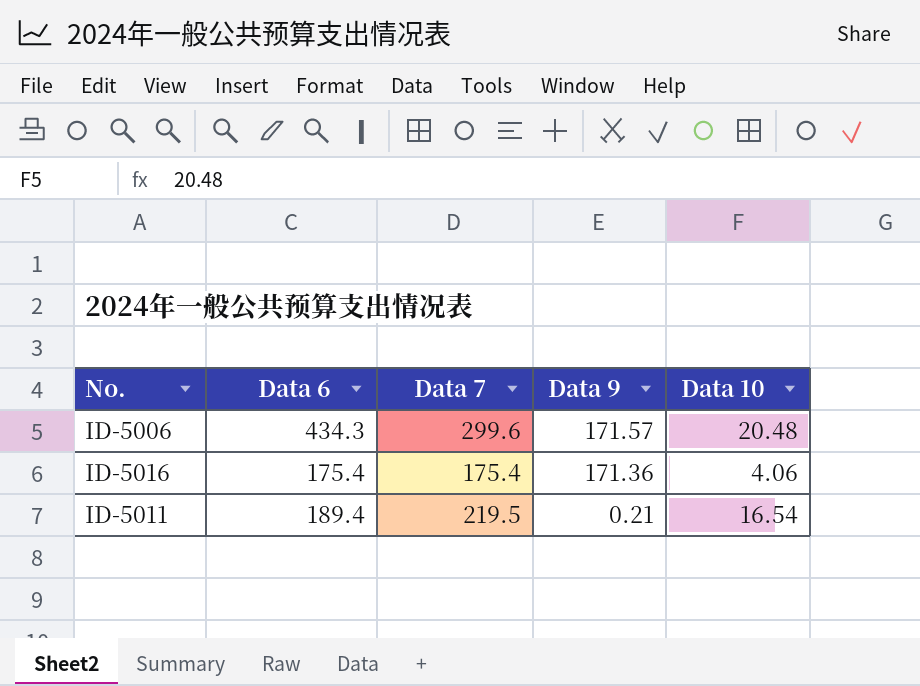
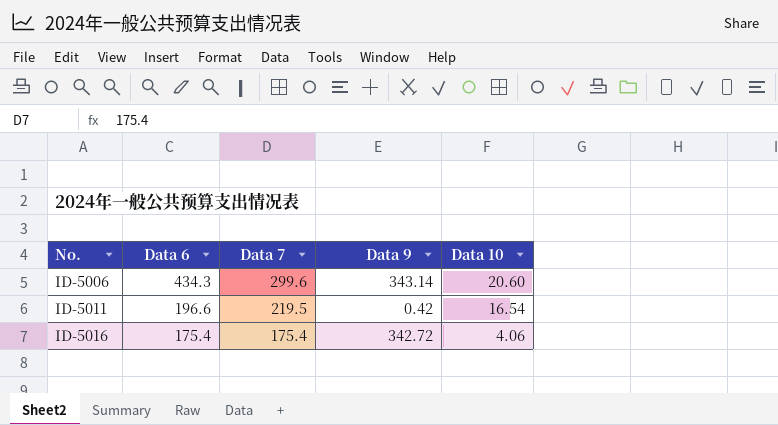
row order: Data 9 descending -> No. ascending
ID-5006 | Data 9: 171.57 -> 343.14
ID-5006 | Data 10: 20.48 -> 20.60
ID-5011 | Data 6: 189.4 -> 196.6
ID-5011 | Data 9: 0.21 -> 0.42
ID-5016 | Data 9: 171.36 -> 342.72

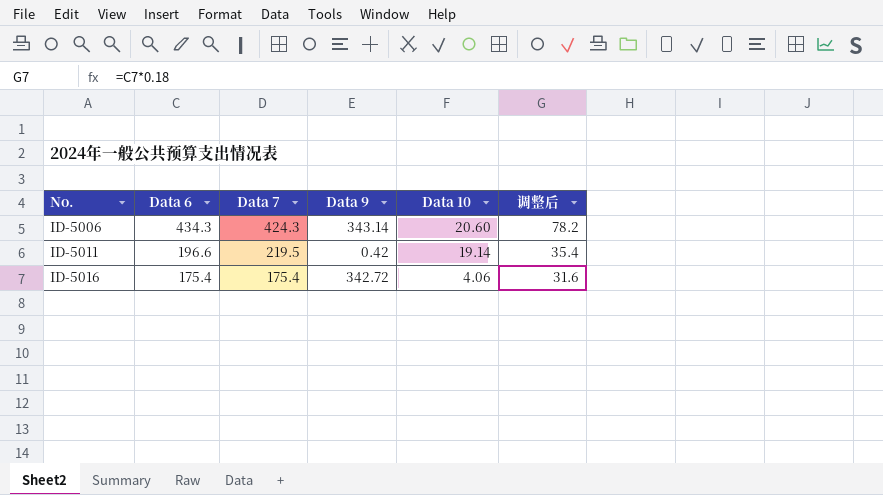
column 调整后 | formula: none -> [Data 6] * 0.18
ID-5006 | Data 7: 299.6 -> 424.3
ID-5011 | Data 10: 16.54 -> 19.14

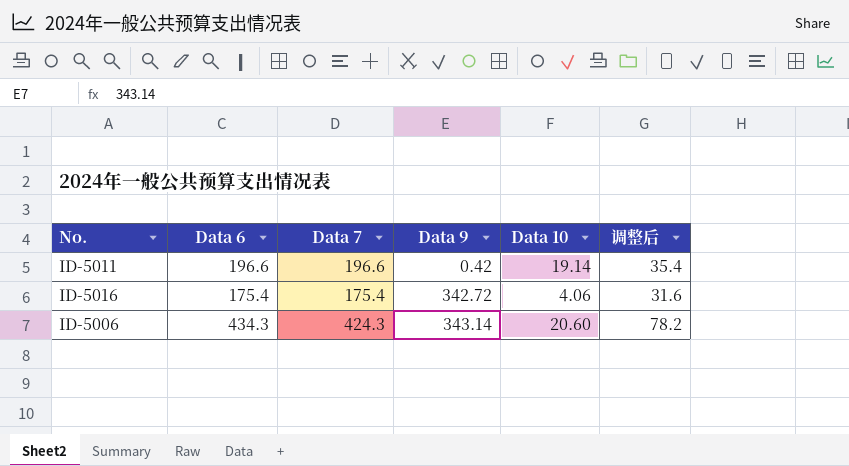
row order: No. ascending -> Data 9 ascending
ID-5011 | Data 7: 219.5 -> 196.6

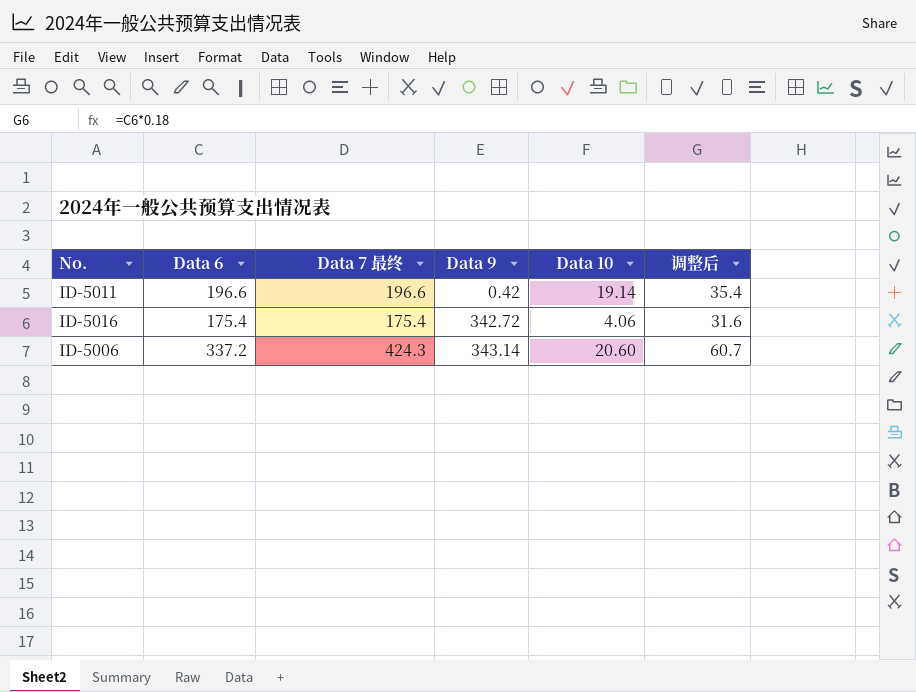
column name: Data 7 -> Data 7 最终
ID-5006 | Data 6: 434.3 -> 337.2
ID-5006 | 调整后: 78.2 -> 60.7

